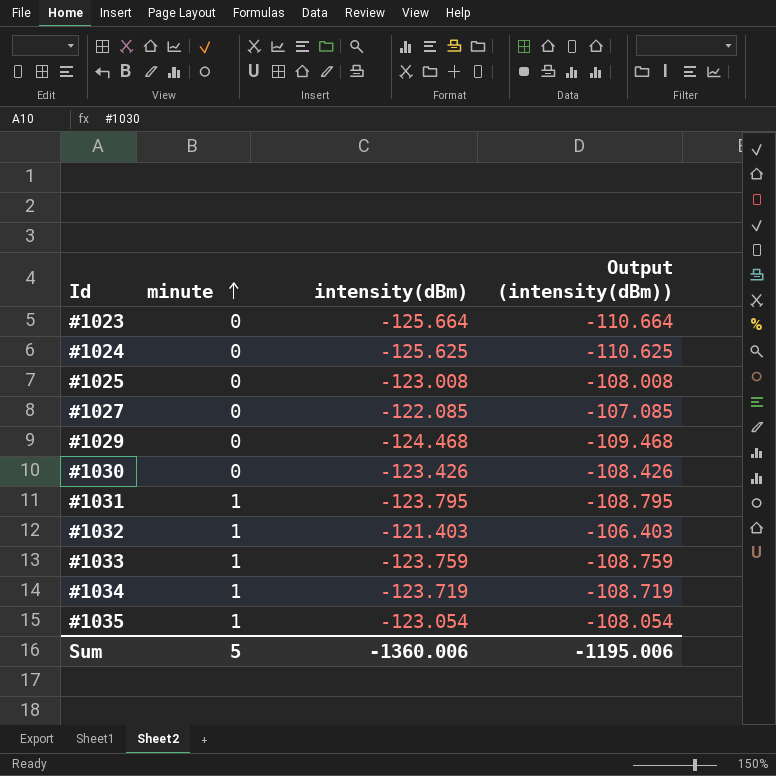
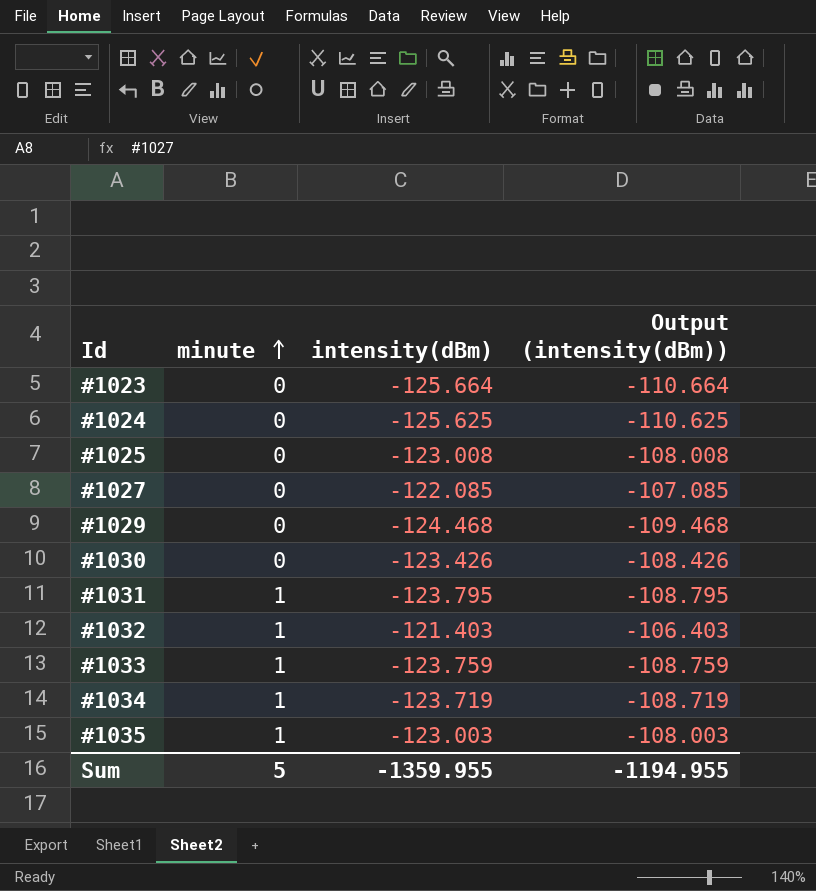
#1035 | intensity(dBm): -123.054 -> -123.003
#1035 | Output (intensity(dBm)): -108.054 -> -108.003
Sum | intensity(dBm): -1360.006 -> -1359.955
Sum | Output (intensity(dBm)): -1195.006 -> -1194.955

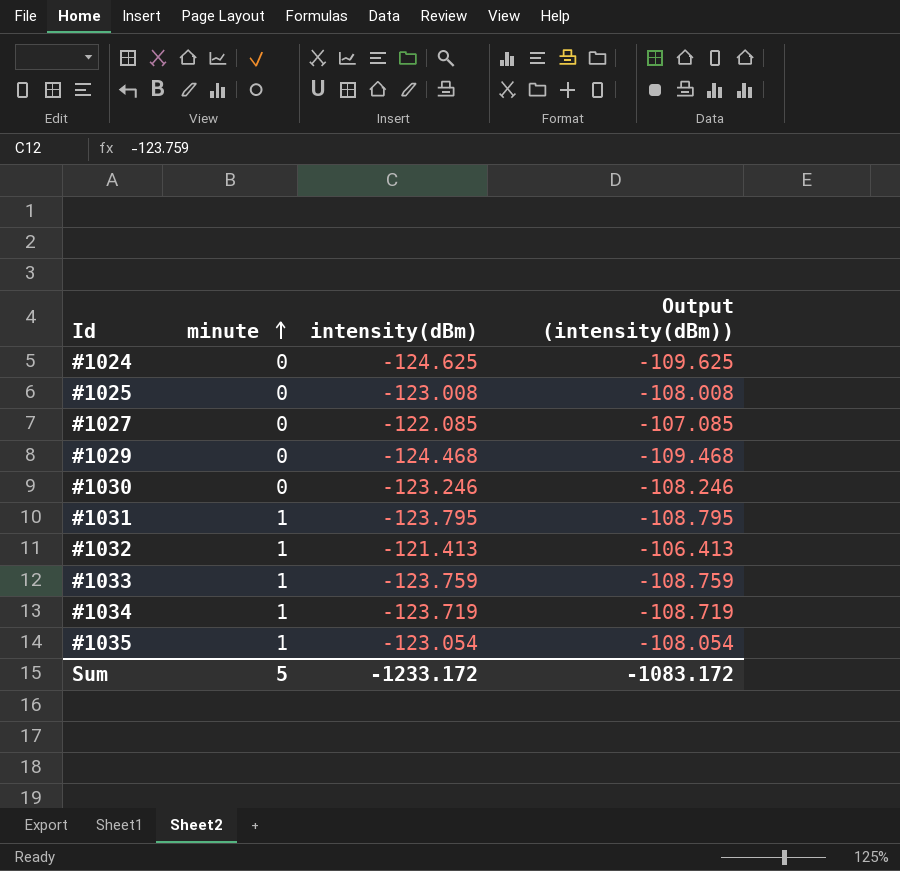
row #1023: 0 | -125.664 | -110.664 -> none
#1024 | intensity(dBm): -125.625 -> -124.625
#1024 | Output (intensity(dBm)): -110.625 -> -109.625
#1030 | intensity(dBm): -123.426 -> -123.246
#1030 | Output (intensity(dBm)): -108.426 -> -108.246
#1032 | intensity(dBm): -121.403 -> -121.413
#1032 | Output (intensity(dBm)): -106.403 -> -106.413
#1035 | intensity(dBm): -123.003 -> -123.054
#1035 | Output (intensity(dBm)): -108.003 -> -108.054
Sum | intensity(dBm): -1359.955 -> -1233.172
Sum | Output (intensity(dBm)): -1194.955 -> -1083.172

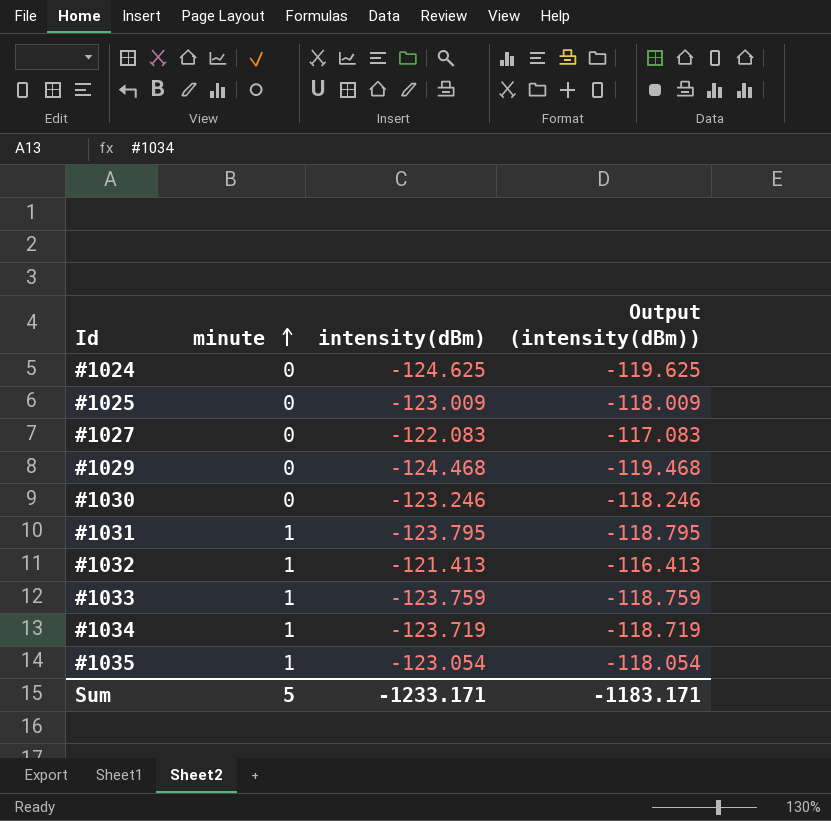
column Output (intensity(dBm)) | formula: [intensity(dBm)] + 15 -> [intensity(dBm)] + 5
#1025 | intensity(dBm): -123.008 -> -123.009
#1027 | intensity(dBm): -122.085 -> -122.083
Sum | intensity(dBm): -1233.172 -> -1233.171
Sum | Output (intensity(dBm)): -1083.172 -> -1183.171

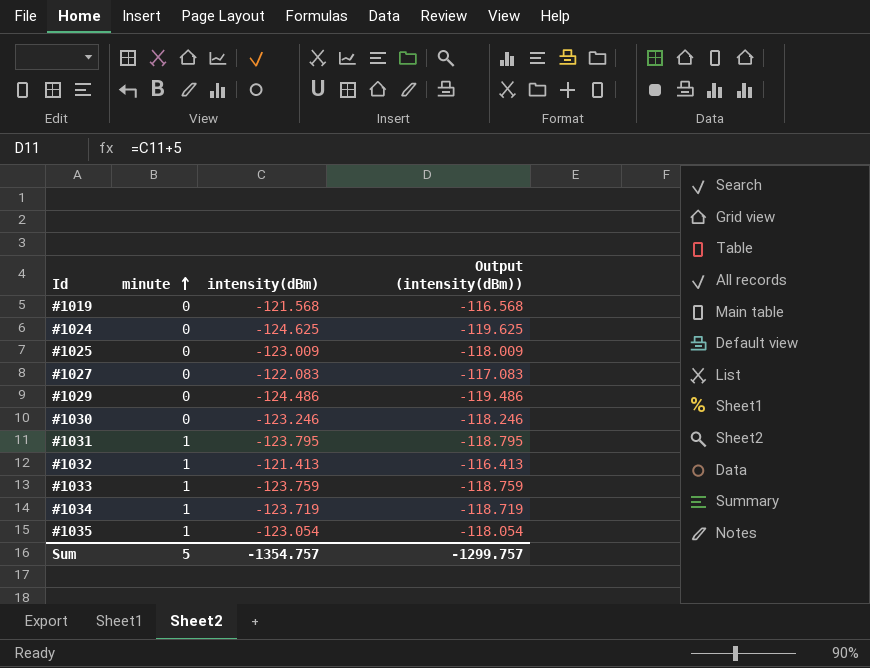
row #1019: none -> 0 | -121.568 | -116.568
#1029 | intensity(dBm): -124.468 -> -124.486
#1029 | Output (intensity(dBm)): -119.468 -> -119.486
Sum | intensity(dBm): -1233.171 -> -1354.757
Sum | Output (intensity(dBm)): -1183.171 -> -1299.757

